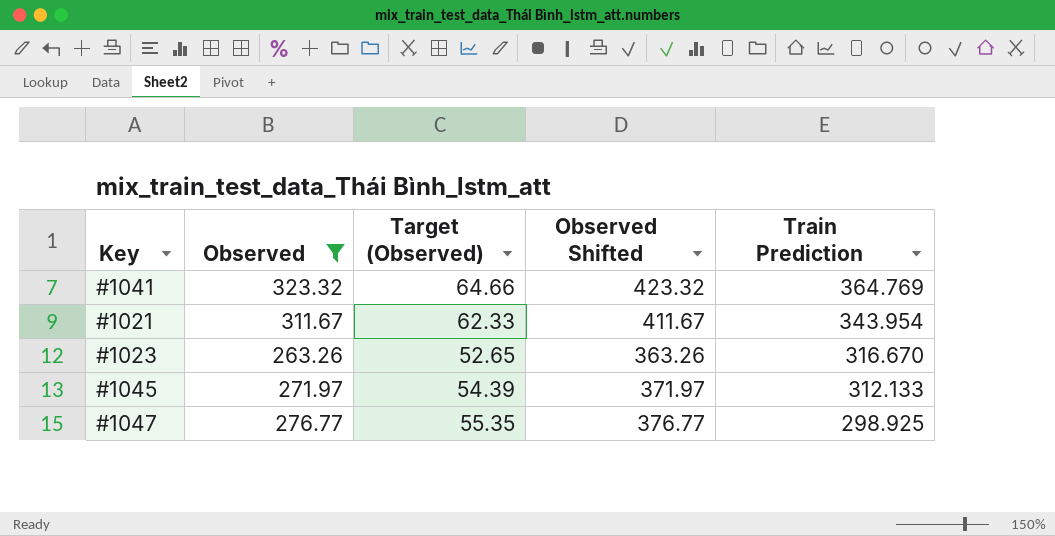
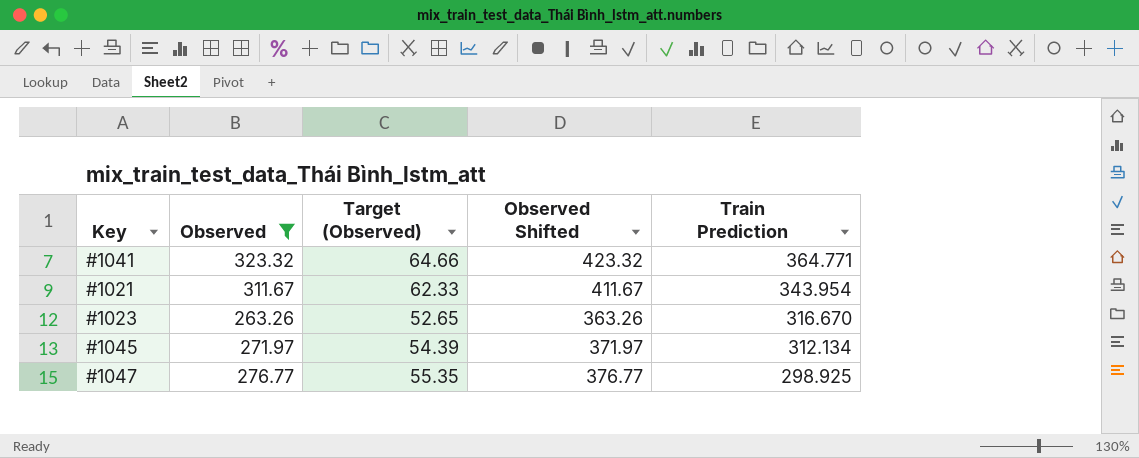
#1041 | Train Prediction: 364.769 -> 364.771
#1045 | Train Prediction: 312.133 -> 312.134

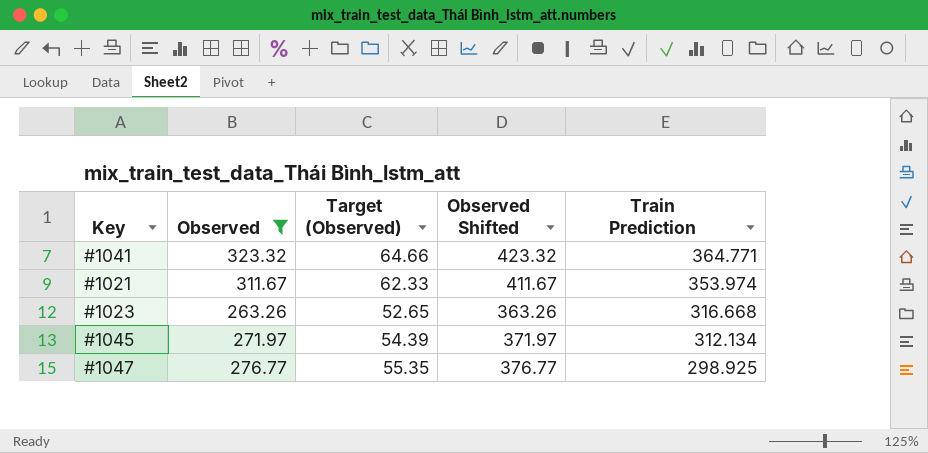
#1021 | Train Prediction: 343.954 -> 353.974
#1023 | Train Prediction: 316.670 -> 316.668

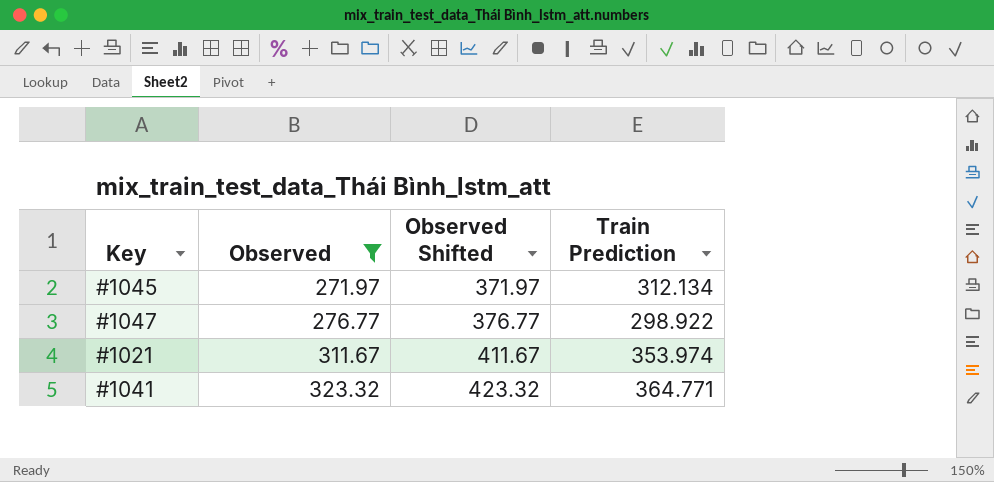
row order: Train Prediction descending -> Observed ascending
column Target (Observed) | formula: [Observed] * 0.2 -> none
row #1023: 263.26 | 52.65 | 363.26 | 316.668 -> none
#1047 | Train Prediction: 298.925 -> 298.922

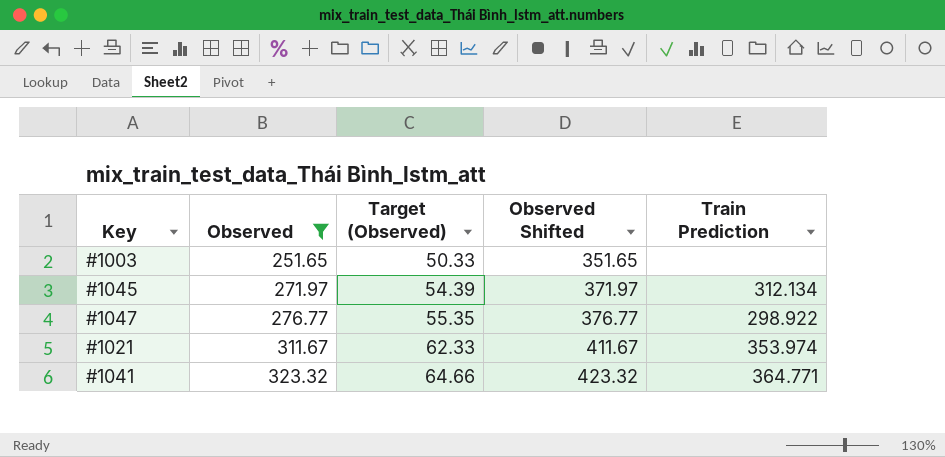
column Target (Observed) | formula: none -> [Observed] * 0.2
row #1003: none -> 251.65 | 50.33 | 351.65 | none

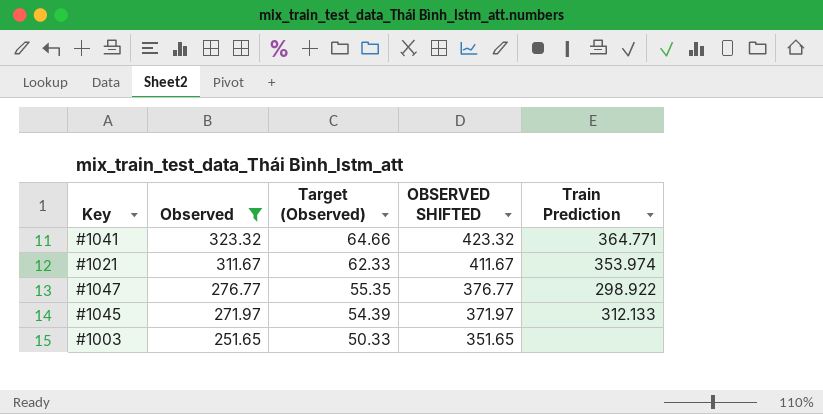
row order: Observed ascending -> Observed descending
column name: Observed Shifted -> OBSERVED SHIFTED
#1045 | Train Prediction: 312.134 -> 312.133

